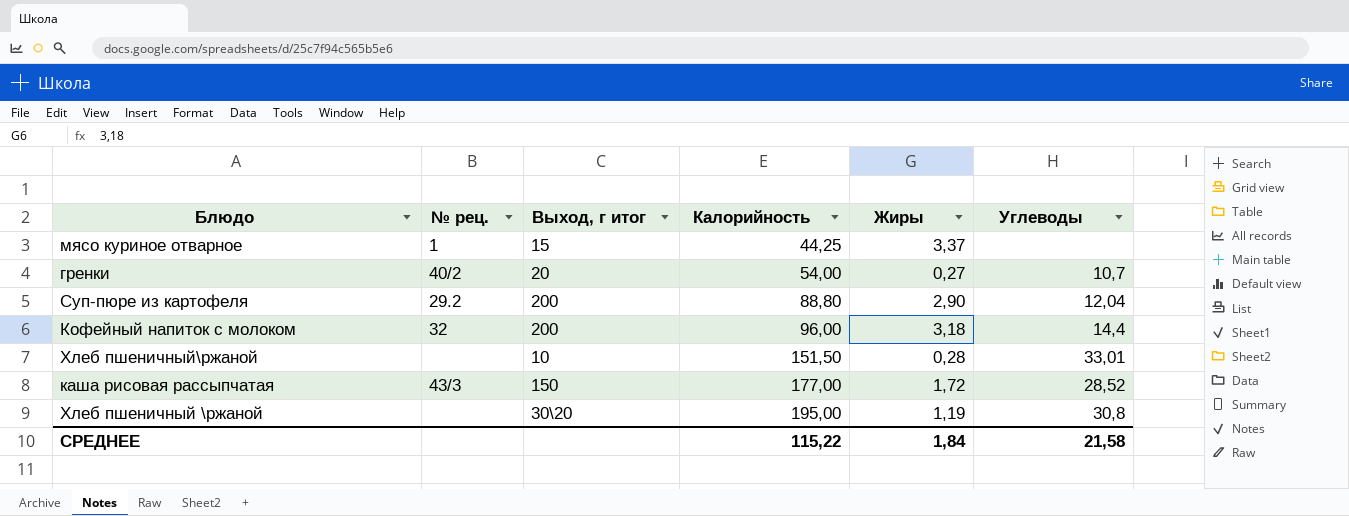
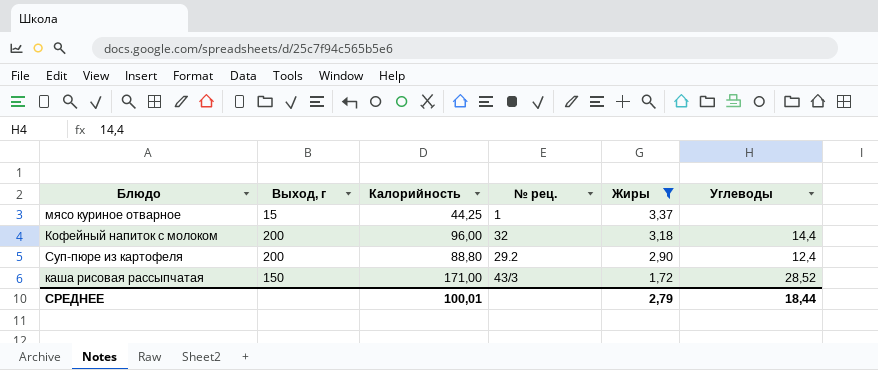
filter: none -> Жиры >= 1,72
row order: Калорийность ascending -> Жиры descending
column name: Выход, г итог -> Выход, г
column № рец. | position: 2 -> 4
Суп-пюре из картофеля | Углеводы: 12,04 -> 12,4
каша рисовая рассыпчатая | Калорийность: 177,00 -> 171,00
СРЕДНЕЕ | Калорийность: 115,22 -> 100,01
СРЕДНЕЕ | Жиры: 1,84 -> 2,79
СРЕДНЕЕ | Углеводы: 21,58 -> 18,44

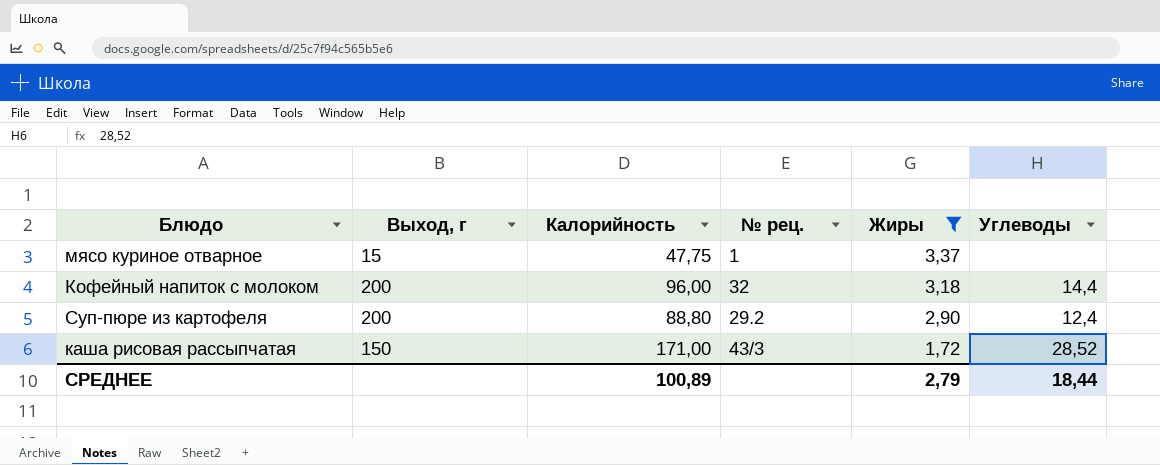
мясо куриное отварное | Калорийность: 44,25 -> 47,75
СРЕДНЕЕ | Калорийность: 100,01 -> 100,89

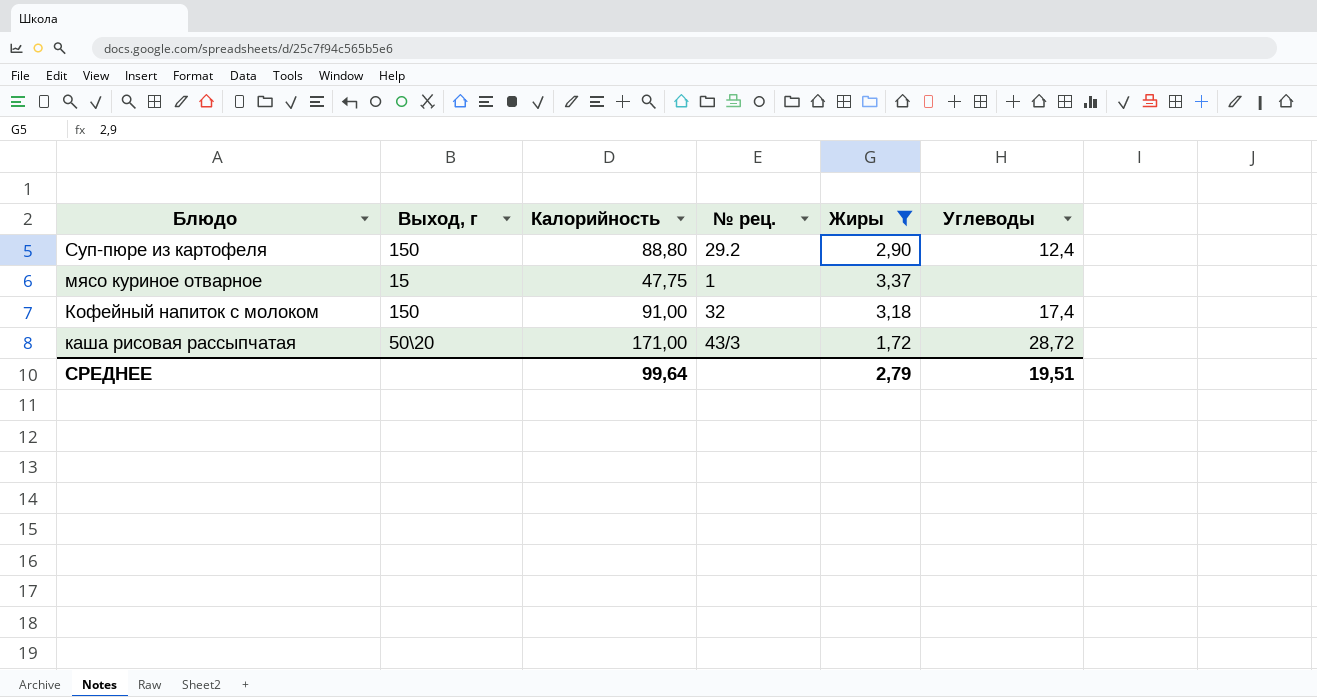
row order: Жиры descending -> Блюдо descending
Суп-пюре из картофеля | Выход, г: 200 -> 150
Кофейный напиток с молоком | Выход, г: 200 -> 150
Кофейный напиток с молоком | Калорийность: 96,00 -> 91,00
Кофейный напиток с молоком | Углеводы: 14,4 -> 17,4
каша рисовая рассыпчатая | Выход, г: 150 -> 50\20
каша рисовая рассыпчатая | Углеводы: 28,52 -> 28,72
СРЕДНЕЕ | Калорийность: 100,89 -> 99,64
СРЕДНЕЕ | Углеводы: 18,44 -> 19,51

